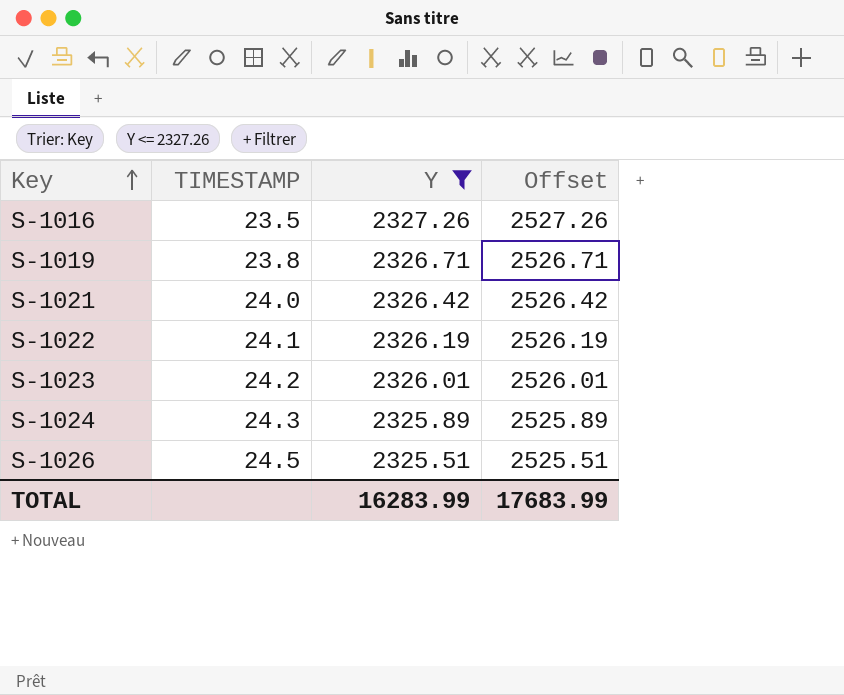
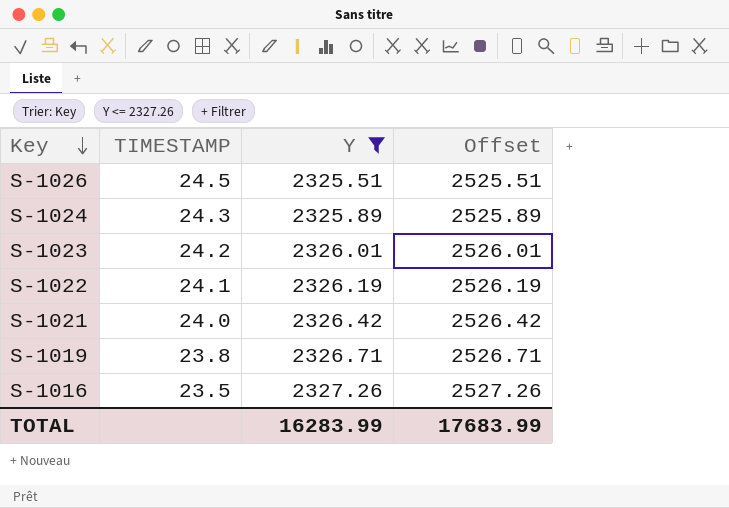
row order: Key ascending -> Key descending

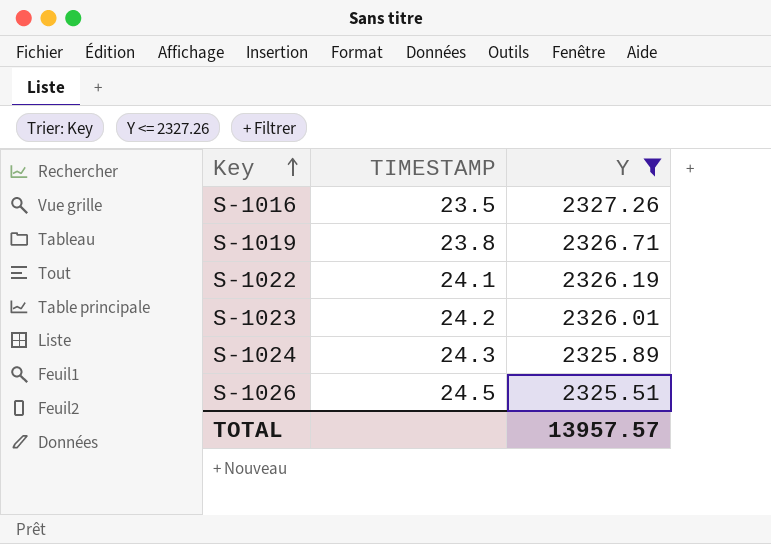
row order: Key descending -> Key ascending
column Offset | formula: [Y] + 200 -> none
row S-1021: 24.0 | 2326.42 | 2526.42 -> none
TOTAL | Y: 16283.99 -> 13957.57

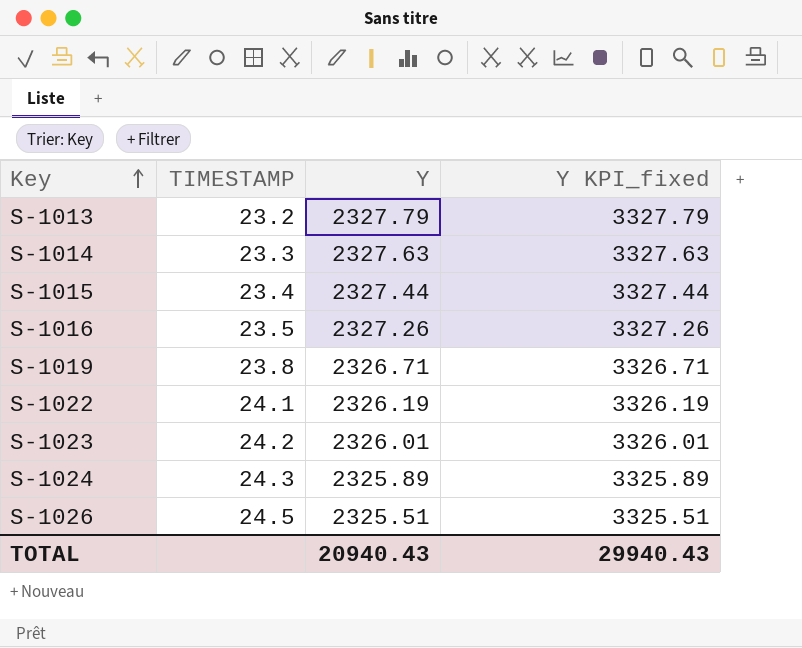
filter: Y <= 2327.26 -> none
column Y KPI_fixed | formula: none -> [Y] + 1000
TOTAL | Y: 13957.57 -> 20940.43

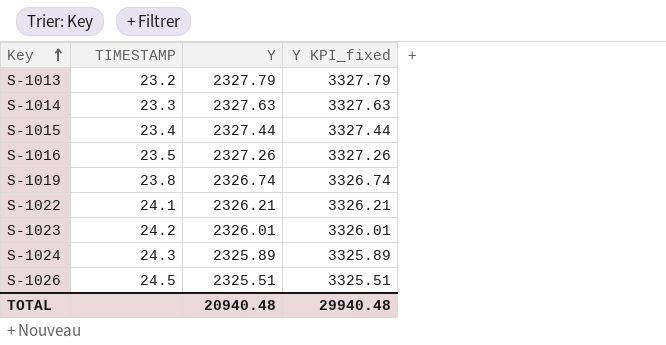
S-1019 | Y: 2326.71 -> 2326.74
S-1019 | Y KPI_fixed: 3326.71 -> 3326.74
S-1022 | Y: 2326.19 -> 2326.21
S-1022 | Y KPI_fixed: 3326.19 -> 3326.21
TOTAL | Y: 20940.43 -> 20940.48
TOTAL | Y KPI_fixed: 29940.43 -> 29940.48

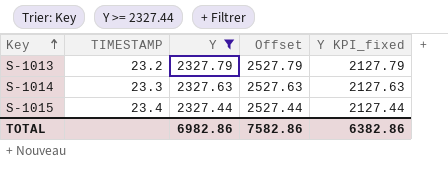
filter: none -> Y >= 2327.44
column Offset | formula: none -> [Y] + 200
column Y KPI_fixed | formula: [Y] + 1000 -> [Y] - 200
TOTAL | Y: 20940.48 -> 6982.86
TOTAL | Y KPI_fixed: 29940.48 -> 6382.86

